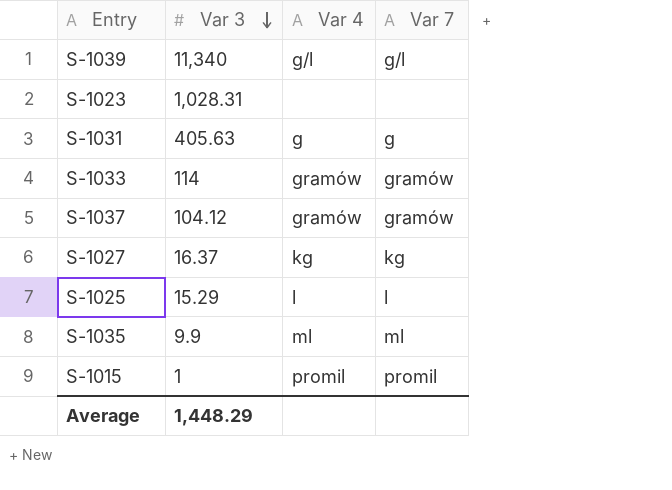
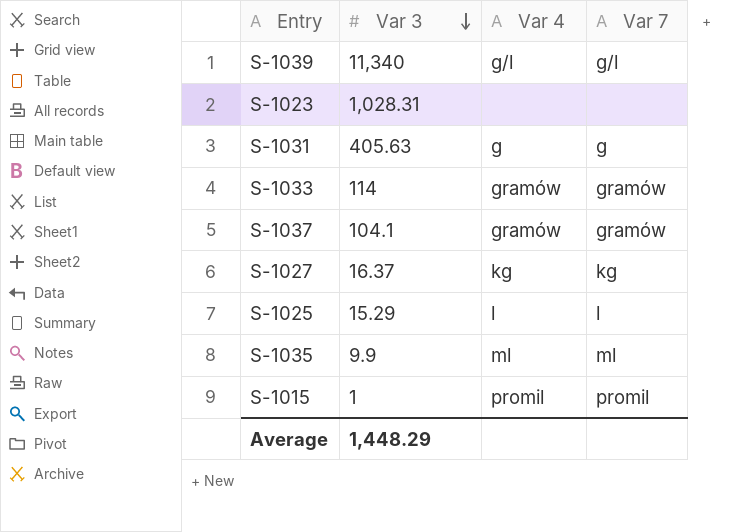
S-1037 | Var 3: 104.12 -> 104.1

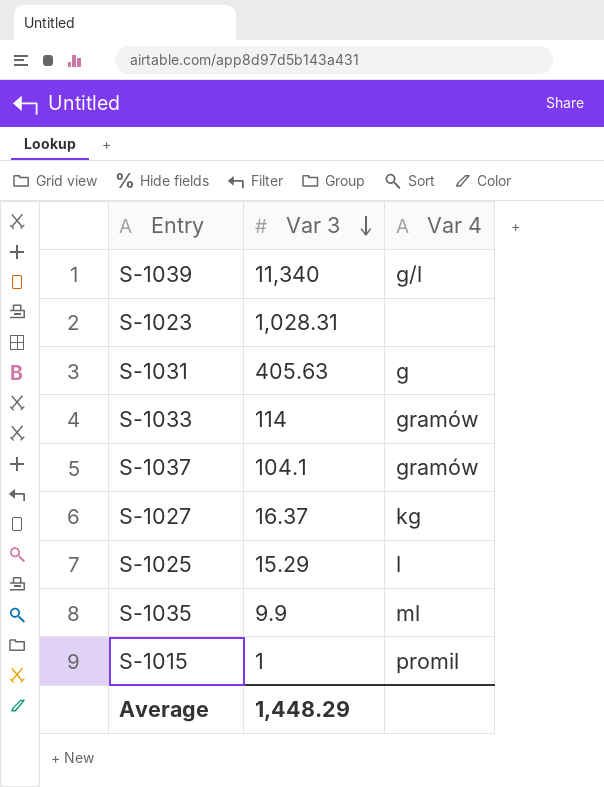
column Var 7 | position: 4 -> none

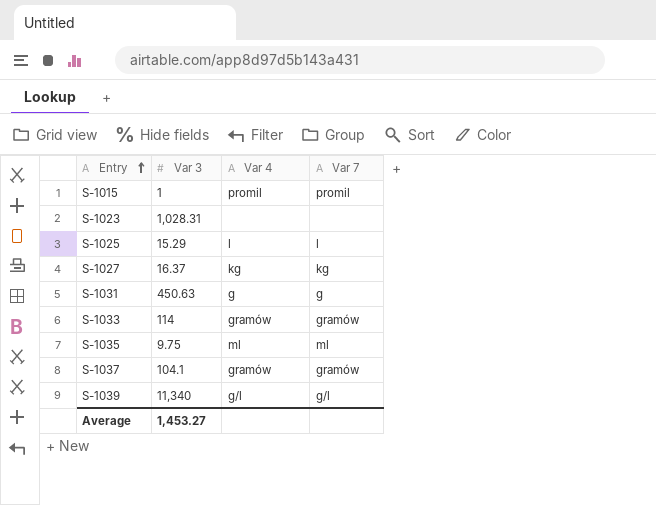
row order: Var 3 descending -> Entry ascending
column Var 7 | position: none -> 4
S-1031 | Var 3: 405.63 -> 450.63
S-1035 | Var 3: 9.9 -> 9.75
Average | Var 3: 1,448.29 -> 1,453.27

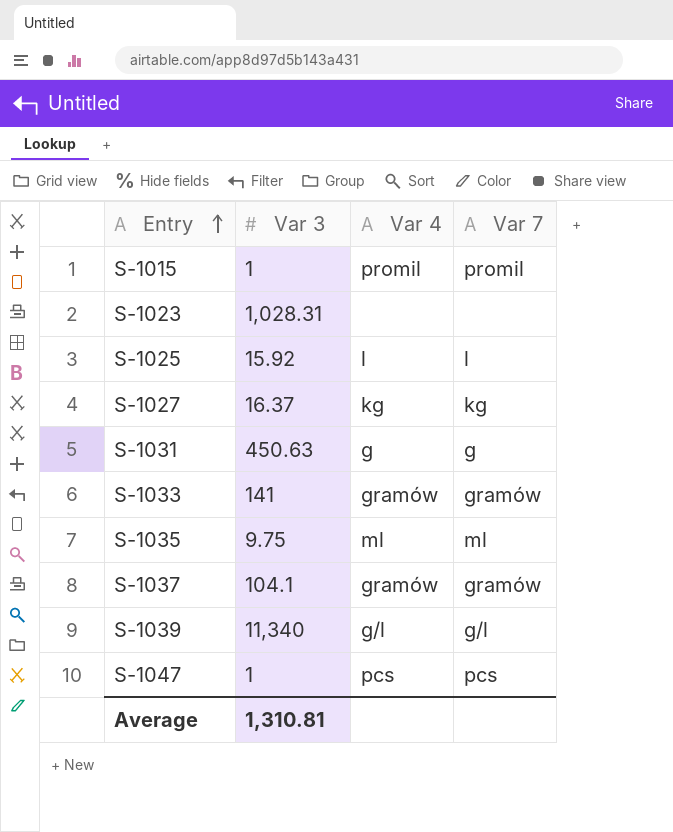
S-1025 | Var 3: 15.29 -> 15.92
S-1033 | Var 3: 114 -> 141
row S-1047: none -> 1 | pcs | pcs
Average | Var 3: 1,453.27 -> 1,310.81

